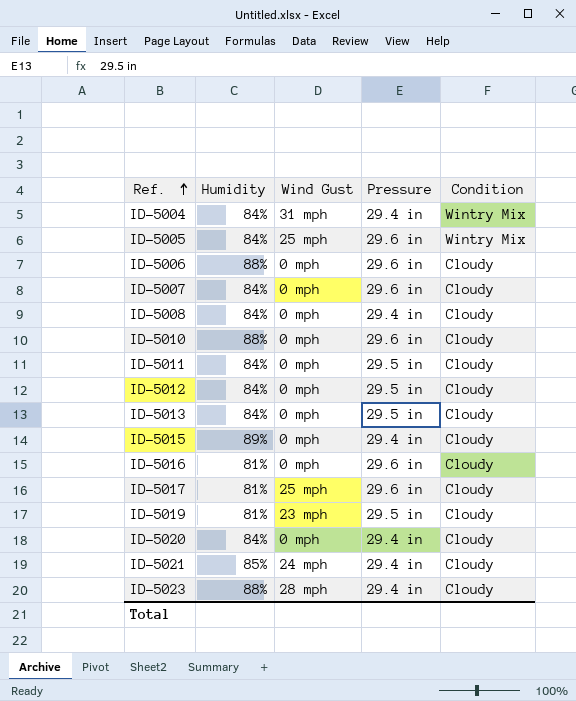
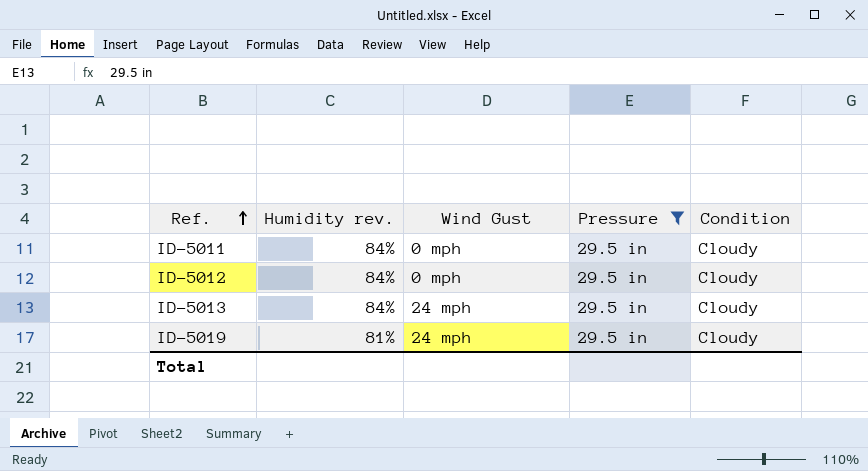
filter: none -> Pressure = 29.5 in
column name: Humidity -> Humidity rev.
ID-5013 | Wind Gust: 0 mph -> 24 mph
ID-5019 | Wind Gust: 23 mph -> 24 mph

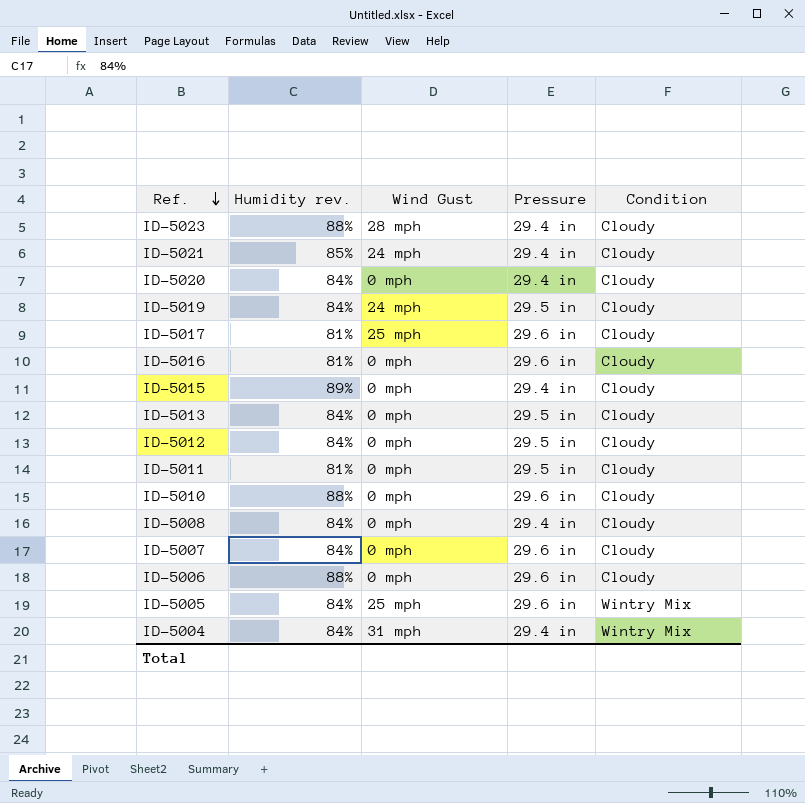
filter: Pressure = 29.5 in -> none
row order: Ref. ascending -> Ref. descending
ID-5019 | Humidity rev.: 81% -> 84%
ID-5013 | Wind Gust: 24 mph -> 0 mph
ID-5011 | Humidity rev.: 84% -> 81%

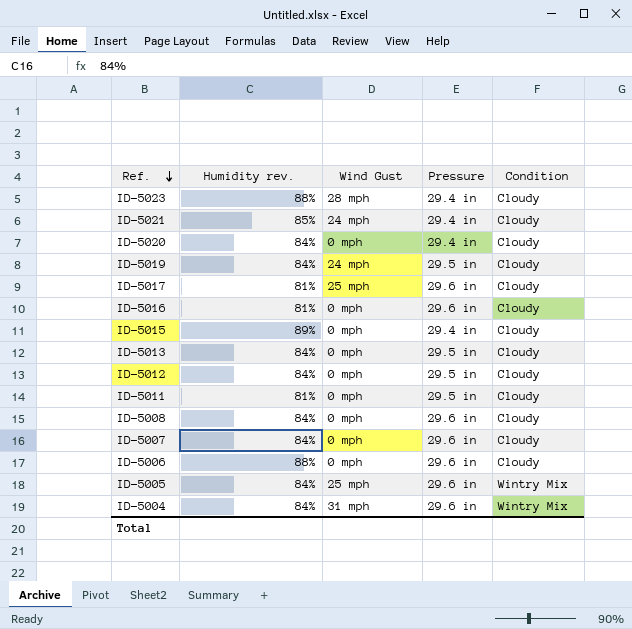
row ID-5010: 88% | 0 mph | 29.6 in | Cloudy -> none
ID-5008 | Pressure: 29.4 in -> 29.6 in
ID-5004 | Pressure: 29.4 in -> 29.6 in

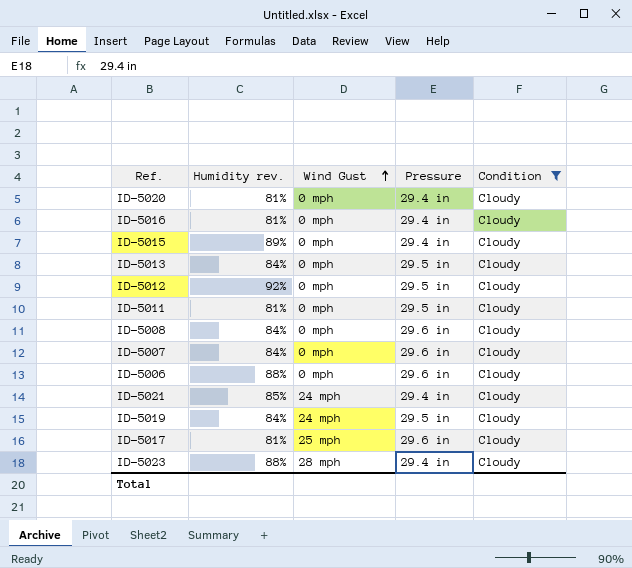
filter: none -> Condition = Cloudy
row order: Ref. descending -> Wind Gust ascending
ID-5020 | Humidity rev.: 84% -> 81%
ID-5016 | Pressure: 29.6 in -> 29.4 in
ID-5012 | Humidity rev.: 84% -> 92%

